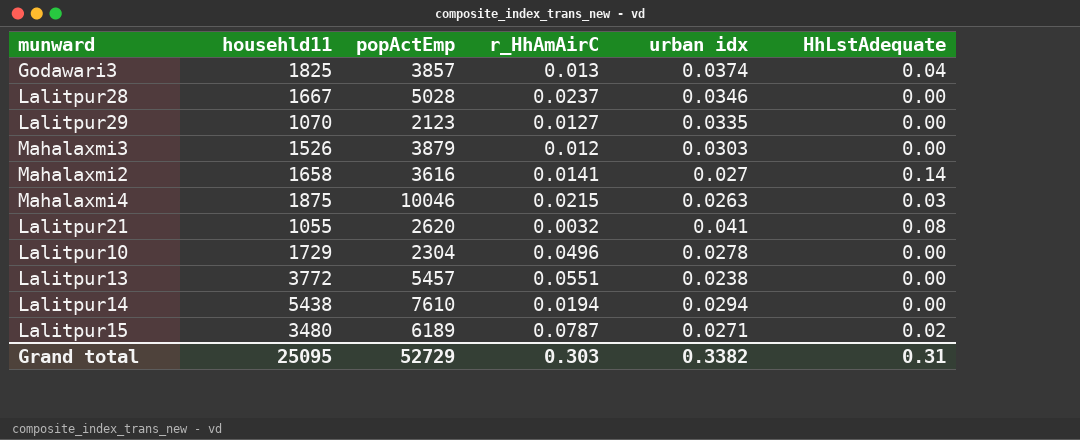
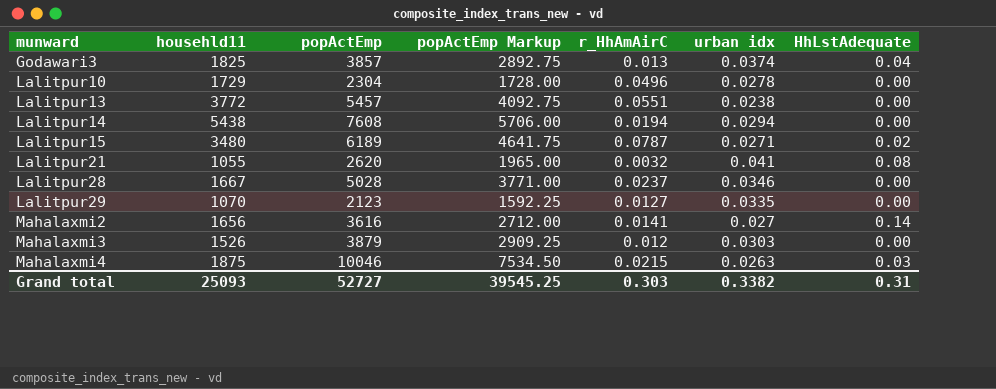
row order: none -> munward ascending
column popActEmp Markup | formula: none -> [popActEmp] * 0.75
Lalitpur14 | popActEmp: 7610 -> 7608
Mahalaxmi2 | househld11: 1658 -> 1656
Grand total | househld11: 25095 -> 25093
Grand total | popActEmp: 52729 -> 52727

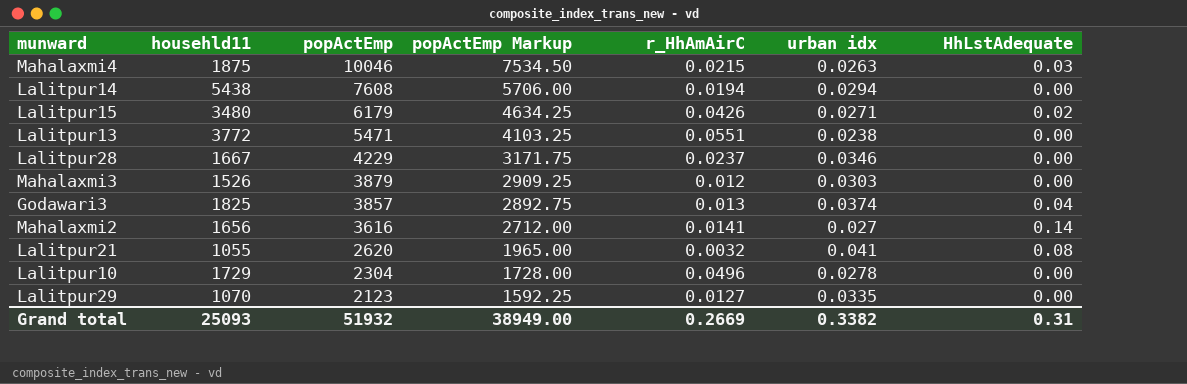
row order: munward ascending -> popActEmp descending
Lalitpur15 | popActEmp: 6189 -> 6179
Lalitpur15 | popActEmp Markup: 4641.75 -> 4634.25
Lalitpur15 | r_HhAmAirC: 0.0787 -> 0.0426
Lalitpur13 | popActEmp: 5457 -> 5471
Lalitpur13 | popActEmp Markup: 4092.75 -> 4103.25
Lalitpur28 | popActEmp: 5028 -> 4229
Lalitpur28 | popActEmp Markup: 3771.00 -> 3171.75
Grand total | popActEmp: 52727 -> 51932
Grand total | popActEmp Markup: 39545.25 -> 38949.00
Grand total | r_HhAmAirC: 0.303 -> 0.2669

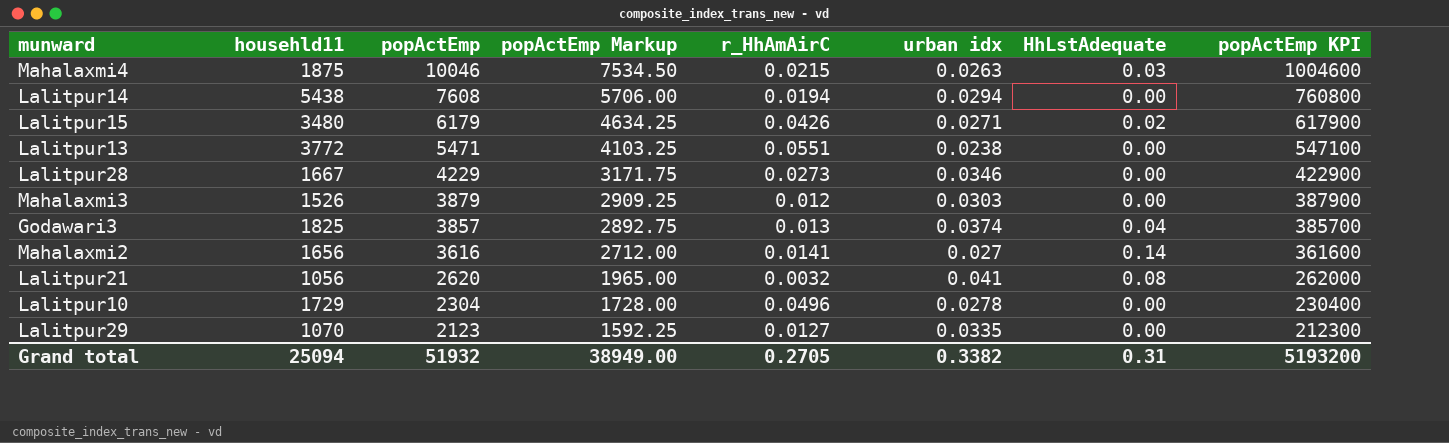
column popActEmp KPI | formula: none -> [popActEmp] * 100
Lalitpur28 | r_HhAmAirC: 0.0237 -> 0.0273
Lalitpur21 | househld11: 1055 -> 1056
Grand total | househld11: 25093 -> 25094
Grand total | r_HhAmAirC: 0.2669 -> 0.2705

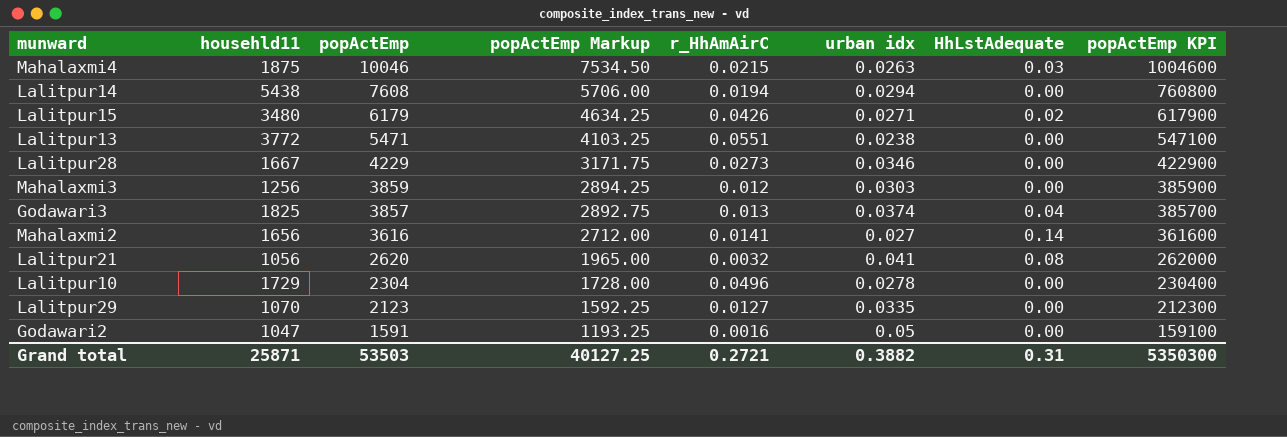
Mahalaxmi3 | househld11: 1526 -> 1256
Mahalaxmi3 | popActEmp: 3879 -> 3859
Mahalaxmi3 | popActEmp Markup: 2909.25 -> 2894.25
Mahalaxmi3 | popActEmp KPI: 387900 -> 385900
row Godawari2: none -> 1047 | 1591 | 1193.25 | 0.0016 | 0.05 | 0.00 | 159100
Grand total | househld11: 25094 -> 25871
Grand total | popActEmp: 51932 -> 53503
Grand total | popActEmp Markup: 38949.00 -> 40127.25
Grand total | r_HhAmAirC: 0.2705 -> 0.2721
Grand total | urban idx: 0.3382 -> 0.3882
Grand total | popActEmp KPI: 5193200 -> 5350300

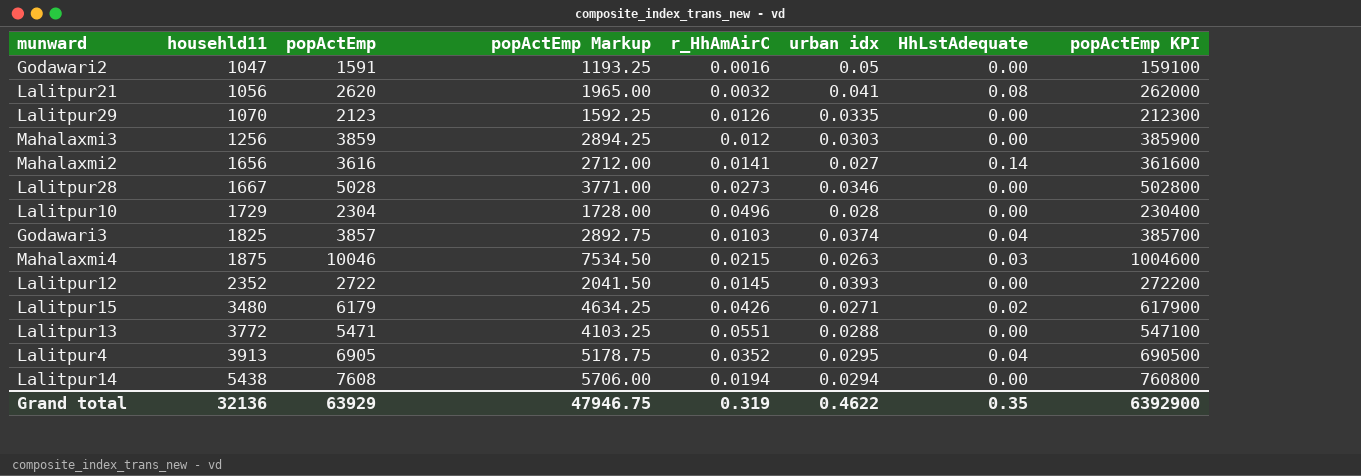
row order: popActEmp descending -> househld11 ascending
Lalitpur29 | r_HhAmAirC: 0.0127 -> 0.0126
Lalitpur28 | popActEmp: 4229 -> 5028
Lalitpur28 | popActEmp Markup: 3171.75 -> 3771.00
Lalitpur28 | popActEmp KPI: 422900 -> 502800
Lalitpur10 | urban idx: 0.0278 -> 0.028
Godawari3 | r_HhAmAirC: 0.013 -> 0.0103
row Lalitpur12: none -> 2352 | 2722 | 2041.50 | 0.0145 | 0.0393 | 0.00 | 272200
Lalitpur13 | urban idx: 0.0238 -> 0.0288
row Lalitpur4: none -> 3913 | 6905 | 5178.75 | 0.0352 | 0.0295 | 0.04 | 690500
Grand total | househld11: 25871 -> 32136
Grand total | popActEmp: 53503 -> 63929
Grand total | popActEmp Markup: 40127.25 -> 47946.75
Grand total | r_HhAmAirC: 0.2721 -> 0.319
Grand total | urban idx: 0.3882 -> 0.4622
Grand total | HhLstAdequate: 0.31 -> 0.35
Grand total | popActEmp KPI: 5350300 -> 6392900

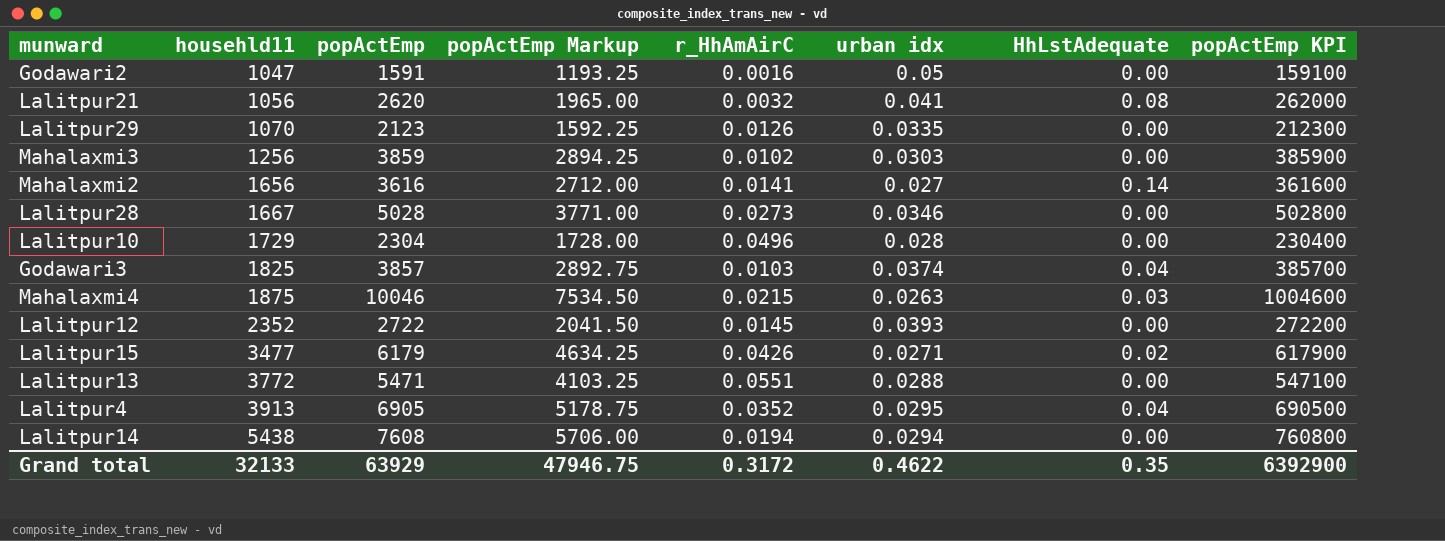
Mahalaxmi3 | r_HhAmAirC: 0.012 -> 0.0102
Lalitpur15 | househld11: 3480 -> 3477
Grand total | househld11: 32136 -> 32133
Grand total | r_HhAmAirC: 0.319 -> 0.3172

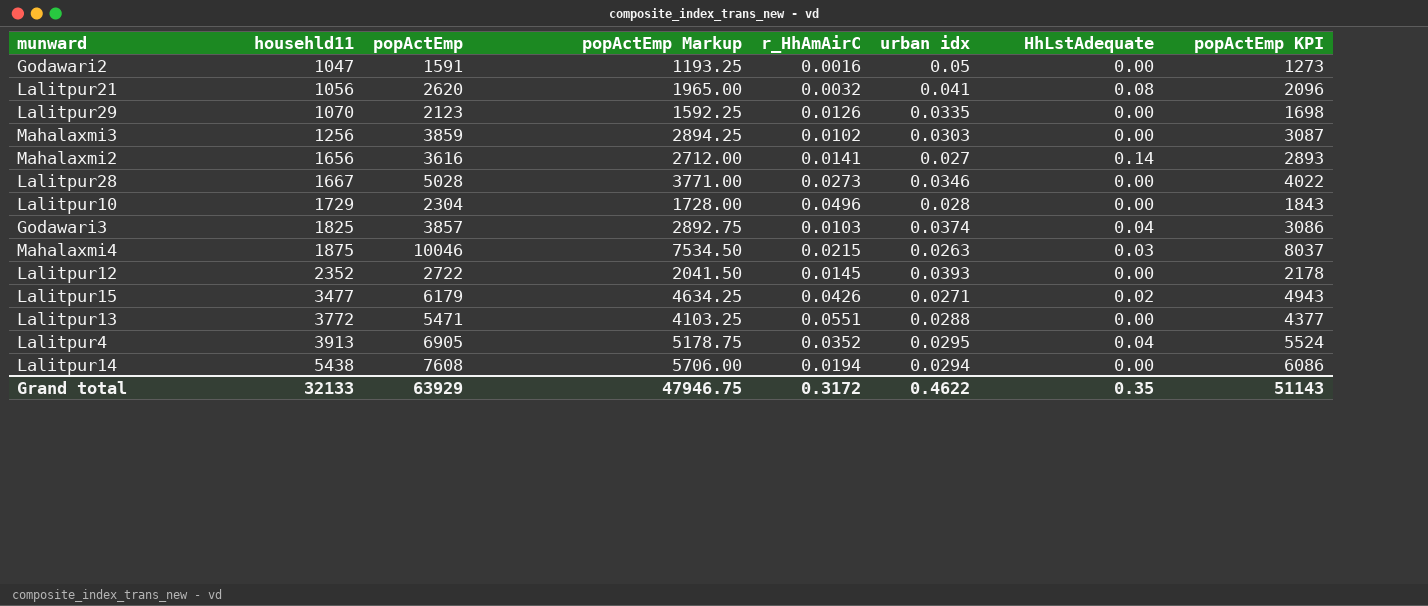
column popActEmp KPI | formula: [popActEmp] * 100 -> [popActEmp] * 0.8
Grand total | popActEmp KPI: 6392900 -> 51143

